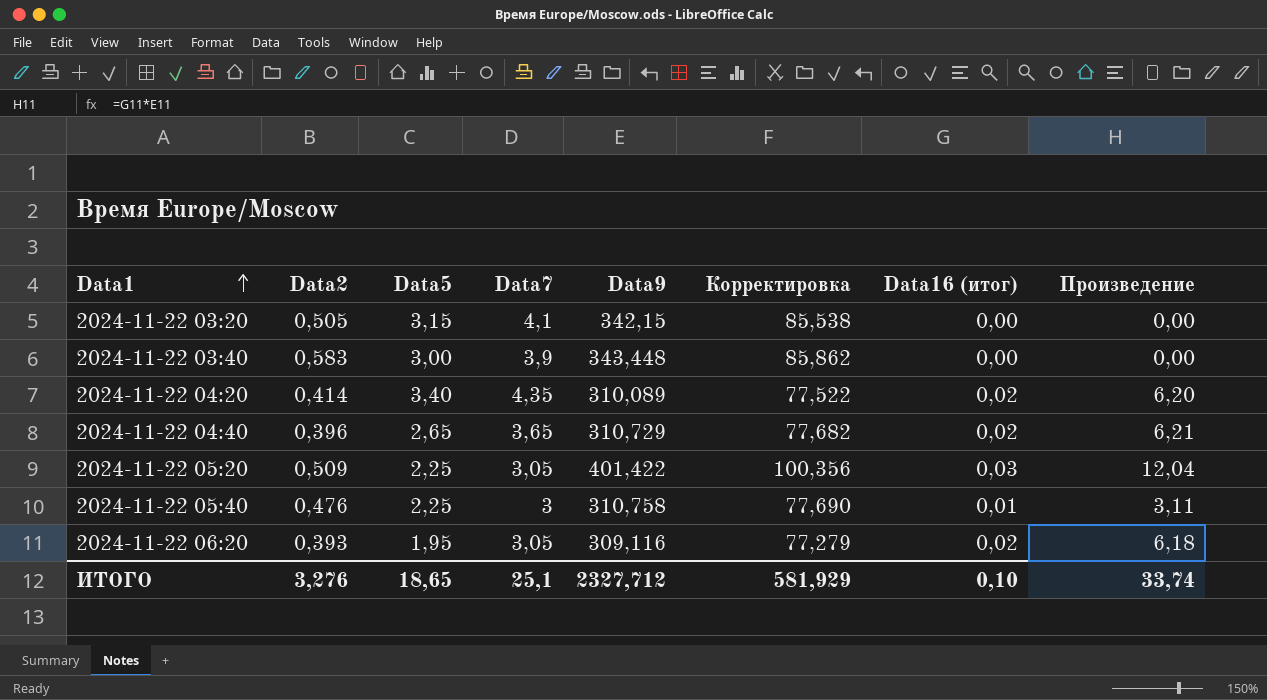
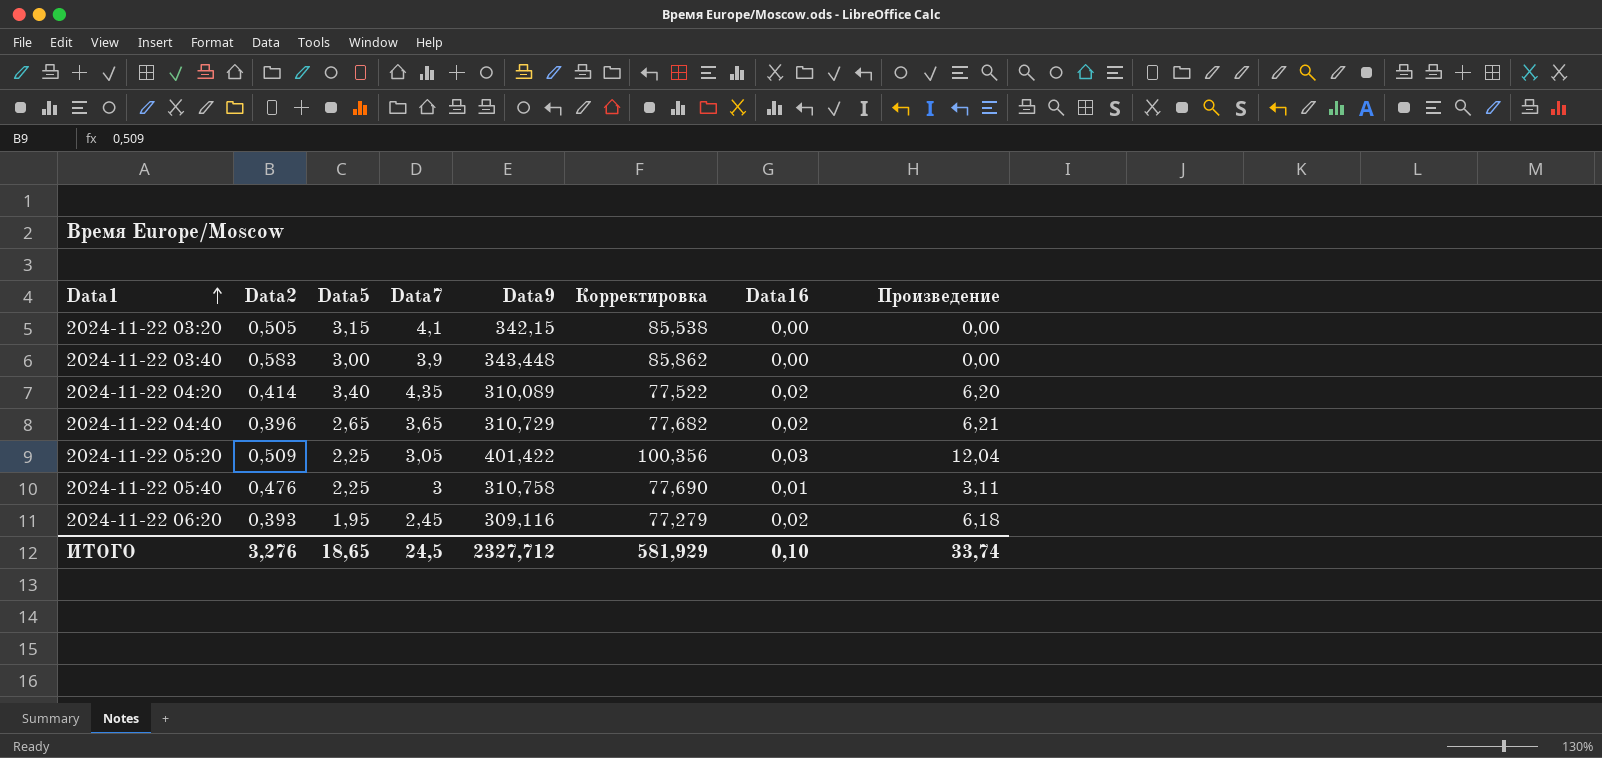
column name: Data16 (итог) -> Data16
2024-11-22 06:20 | Data7: 3,05 -> 2,45
ИТОГО | Data7: 25,1 -> 24,5

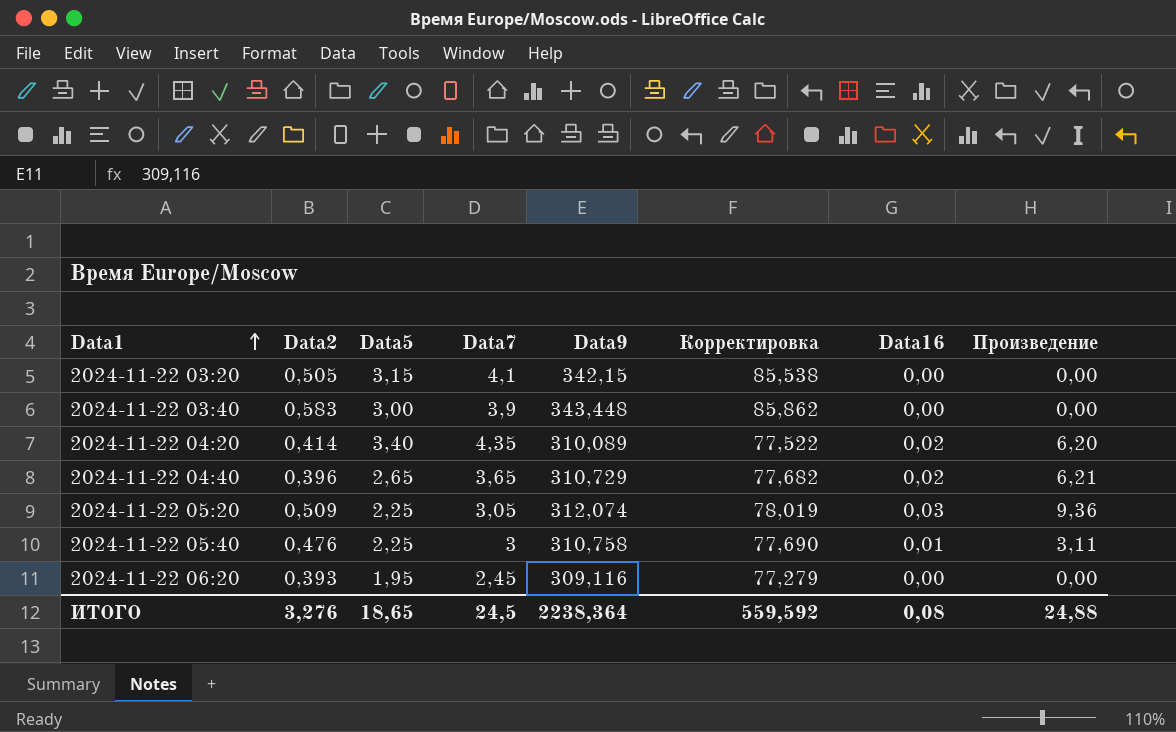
2024-11-22 05:20 | Data9: 401,422 -> 312,074
2024-11-22 05:20 | Корректировка: 100,356 -> 78,019
2024-11-22 05:20 | Произведение: 12,04 -> 9,36
2024-11-22 06:20 | Data16: 0,02 -> 0,00
2024-11-22 06:20 | Произведение: 6,18 -> 0,00
ИТОГО | Data9: 2327,712 -> 2238,364
ИТОГО | Корректировка: 581,929 -> 559,592
ИТОГО | Data16: 0,10 -> 0,08
ИТОГО | Произведение: 33,74 -> 24,88

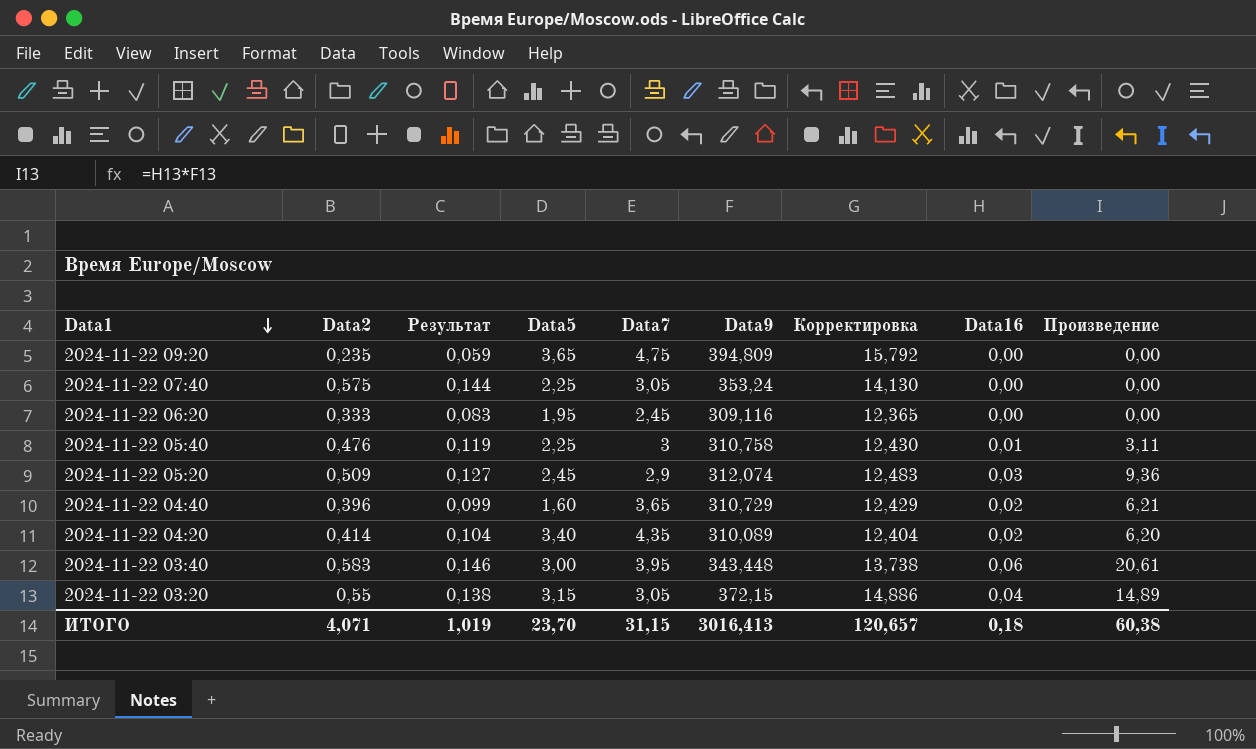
row order: Data1 ascending -> Data1 descending
column Результат | formula: none -> [Data2] * 0,25
column Корректировка | formula: [Data9] * 0,25 -> [Data9] * 0,04
row 2024-11-22 09:20: none -> 0,235 | 0,059 | 3,65 | 4,75 | 394,809 | 15,792 | 0,00 | 0,00
row 2024-11-22 07:40: none -> 0,575 | 0,144 | 2,25 | 3,05 | 353,24 | 14,130 | 0,00 | 0,00
2024-11-22 06:20 | Data2: 0,393 -> 0,333
2024-11-22 05:20 | Data5: 2,25 -> 2,45
2024-11-22 05:20 | Data7: 3,05 -> 2,9
2024-11-22 04:40 | Data5: 2,65 -> 1,60
2024-11-22 03:40 | Data7: 3,9 -> 3,95
2024-11-22 03:40 | Data16: 0,00 -> 0,06
2024-11-22 03:40 | Произведение: 0,00 -> 20,61
2024-11-22 03:20 | Data2: 0,505 -> 0,55
2024-11-22 03:20 | Data7: 4,1 -> 3,05
2024-11-22 03:20 | Data9: 342,15 -> 372,15
2024-11-22 03:20 | Data16: 0,00 -> 0,04
2024-11-22 03:20 | Произведение: 0,00 -> 14,89
ИТОГО | Data2: 3,276 -> 4,071
ИТОГО | Data5: 18,65 -> 23,70
ИТОГО | Data7: 24,5 -> 31,15
ИТОГО | Data9: 2238,364 -> 3016,413
ИТОГО | Корректировка: 559,592 -> 120,657
ИТОГО | Data16: 0,08 -> 0,18
ИТОГО | Произведение: 24,88 -> 60,38

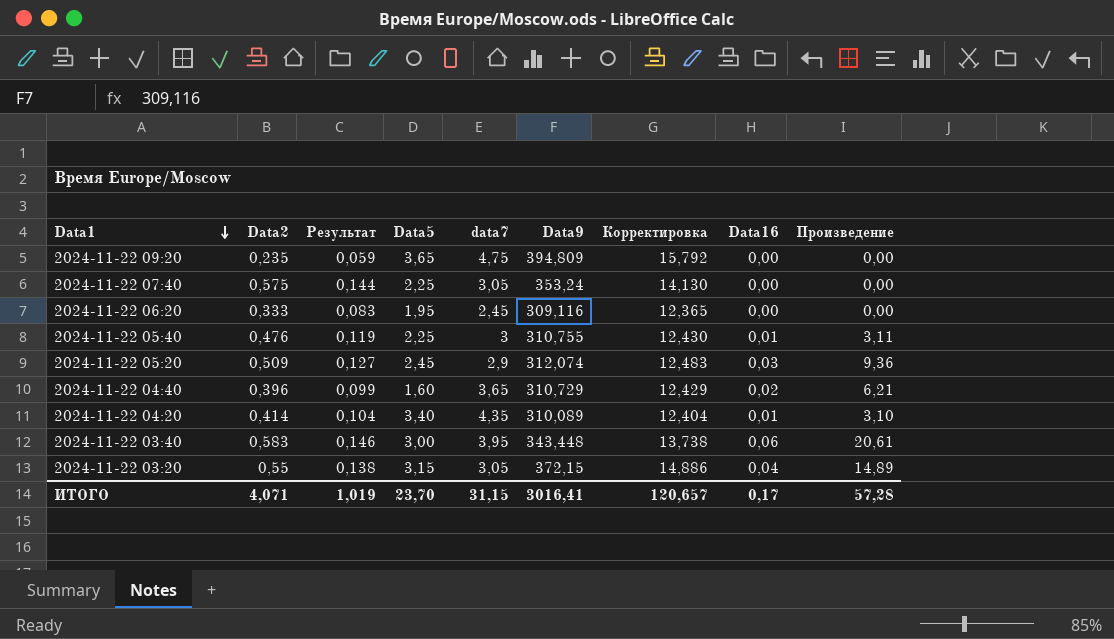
column name: Data7 -> data7
2024-11-22 05:40 | Data9: 310,758 -> 310,755
2024-11-22 04:20 | Data16: 0,02 -> 0,01
2024-11-22 04:20 | Произведение: 6,20 -> 3,10
ИТОГО | Data9: 3016,413 -> 3016,41
ИТОГО | Data16: 0,18 -> 0,17
ИТОГО | Произведение: 60,38 -> 57,28

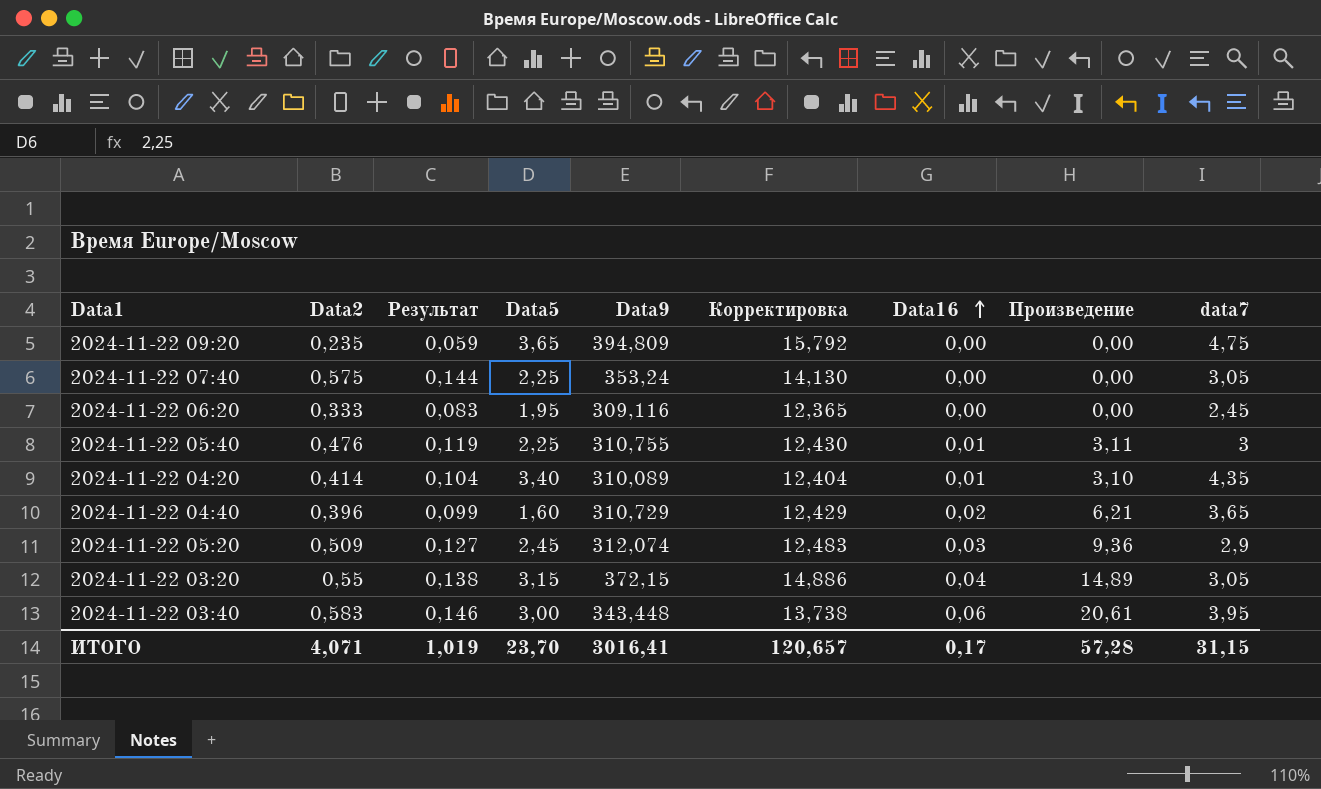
row order: Data1 descending -> Data16 ascending
column data7 | position: 5 -> 9

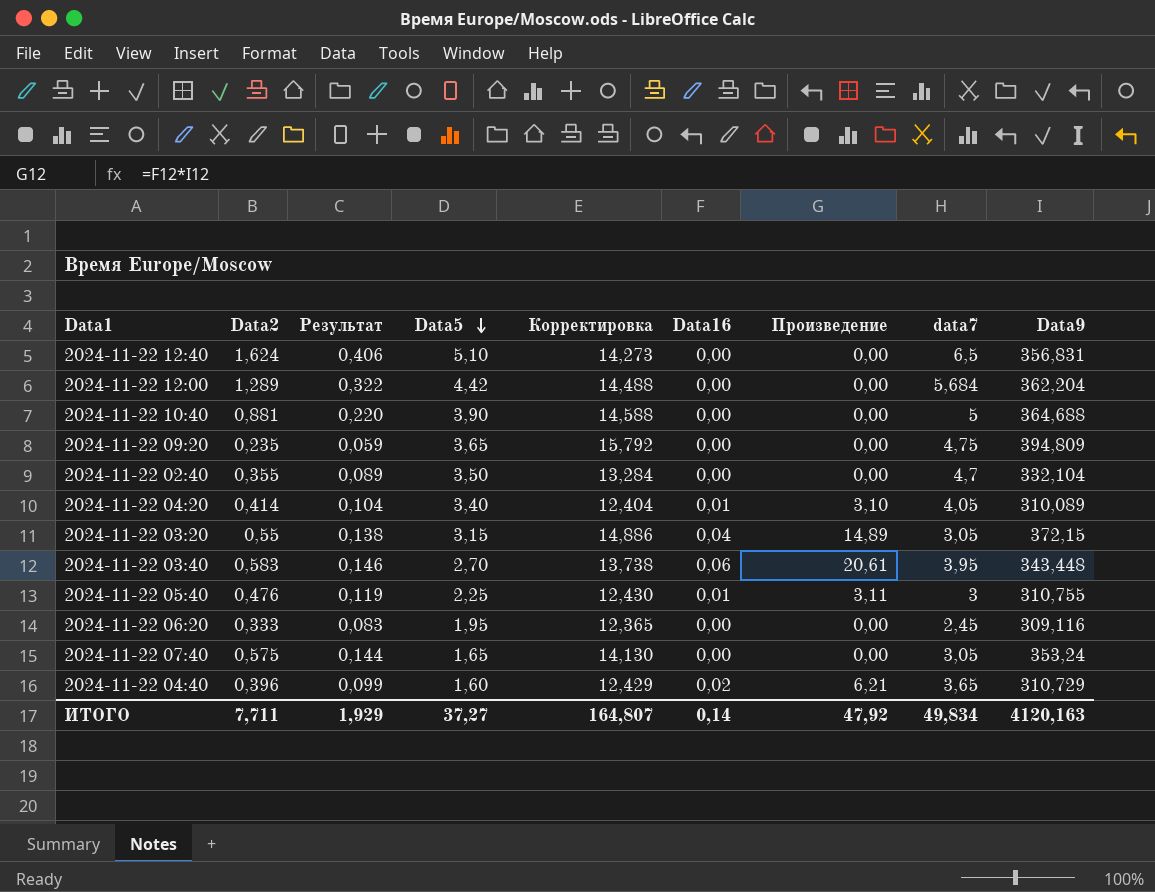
row order: Data16 ascending -> Data5 descending
column Data9 | position: 5 -> 9
row 2024-11-22 05:20: 0,509 | 0,127 | 2,45 | 312,074 | 12,483 | 0,03 | 9,36 | 2,9 -> none
row 2024-11-22 12:40: none -> 1,624 | 0,406 | 5,10 | 14,273 | 0,00 | 0,00 | 6,5 | 356,831
row 2024-11-22 12:00: none -> 1,289 | 0,322 | 4,42 | 14,488 | 0,00 | 0,00 | 5,684 | 362,204
row 2024-11-22 10:40: none -> 0,881 | 0,220 | 3,90 | 14,588 | 0,00 | 0,00 | 5 | 364,688
row 2024-11-22 02:40: none -> 0,355 | 0,089 | 3,50 | 13,284 | 0,00 | 0,00 | 4,7 | 332,104
2024-11-22 04:20 | data7: 4,35 -> 4,05
2024-11-22 03:40 | Data5: 3,00 -> 2,70
2024-11-22 07:40 | Data5: 2,25 -> 1,65
ИТОГО | Data2: 4,071 -> 7,711
ИТОГО | Результат: 1,019 -> 1,929
ИТОГО | Data5: 23,70 -> 37,27
ИТОГО | Корректировка: 120,657 -> 164,807
ИТОГО | Data16: 0,17 -> 0,14
ИТОГО | Произведение: 57,28 -> 47,92
ИТОГО | data7: 31,15 -> 49,834
ИТОГО | Data9: 3016,41 -> 4120,163

